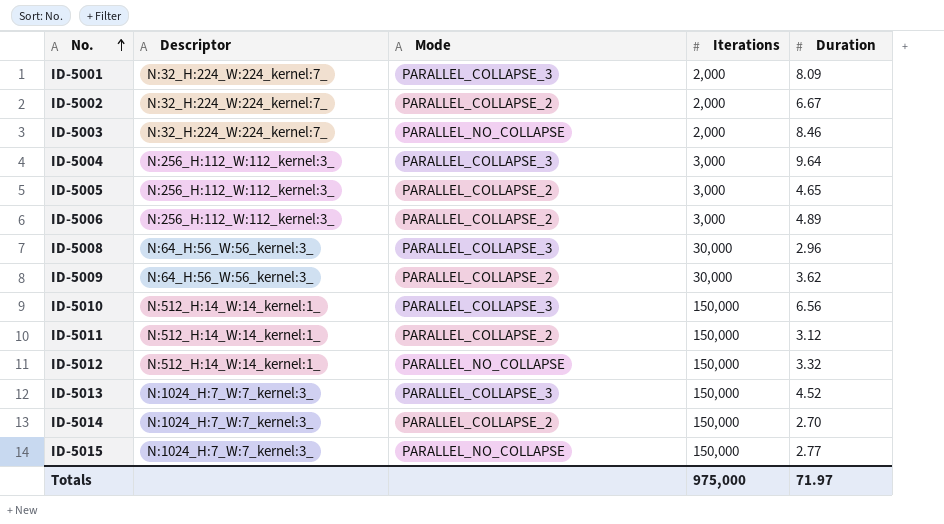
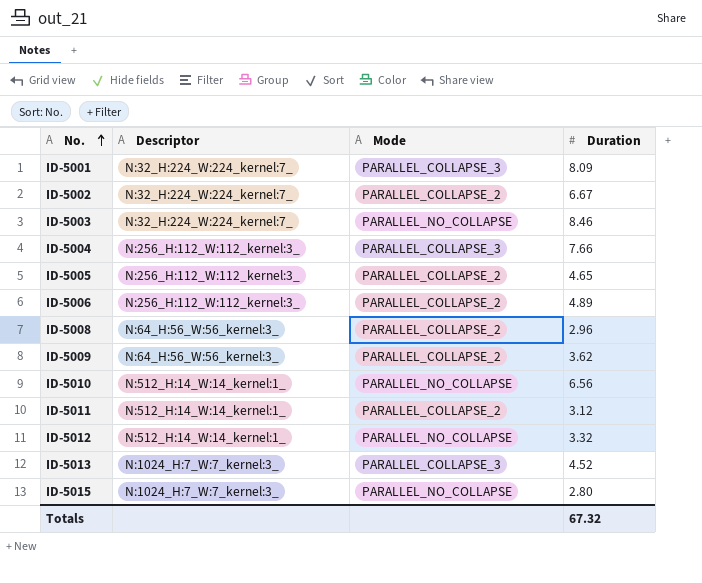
column Iterations | position: 4 -> none
row ID-5014: N:1024_H:7_W:7_kernel:3_ | PARALLEL_COLLAPSE_2 | 150,000 | 2.70 -> none
ID-5004 | Duration: 9.64 -> 7.66
ID-5008 | Mode: PARALLEL_COLLAPSE_3 -> PARALLEL_COLLAPSE_2
ID-5010 | Mode: PARALLEL_COLLAPSE_3 -> PARALLEL_NO_COLLAPSE
ID-5015 | Duration: 2.77 -> 2.80
Totals | Duration: 71.97 -> 67.32

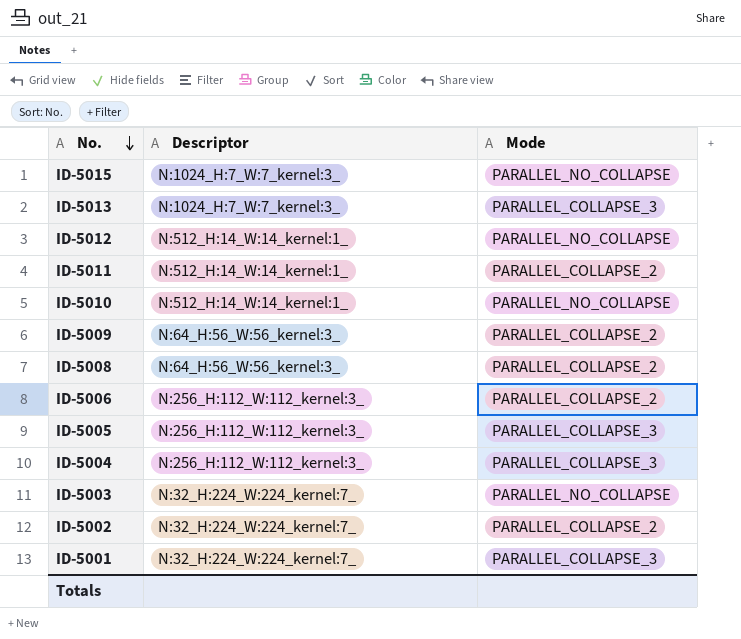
row order: No. ascending -> No. descending
column Duration | position: 4 -> none
ID-5005 | Mode: PARALLEL_COLLAPSE_2 -> PARALLEL_COLLAPSE_3

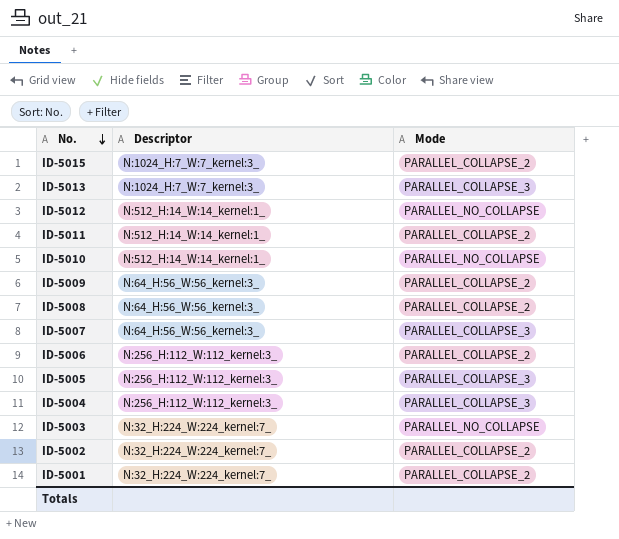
ID-5015 | Mode: PARALLEL_NO_COLLAPSE -> PARALLEL_COLLAPSE_2
row ID-5007: none -> N:64_H:56_W:56_kernel:3_ | PARALLEL_COLLAPSE_3
ID-5001 | Mode: PARALLEL_COLLAPSE_3 -> PARALLEL_COLLAPSE_2

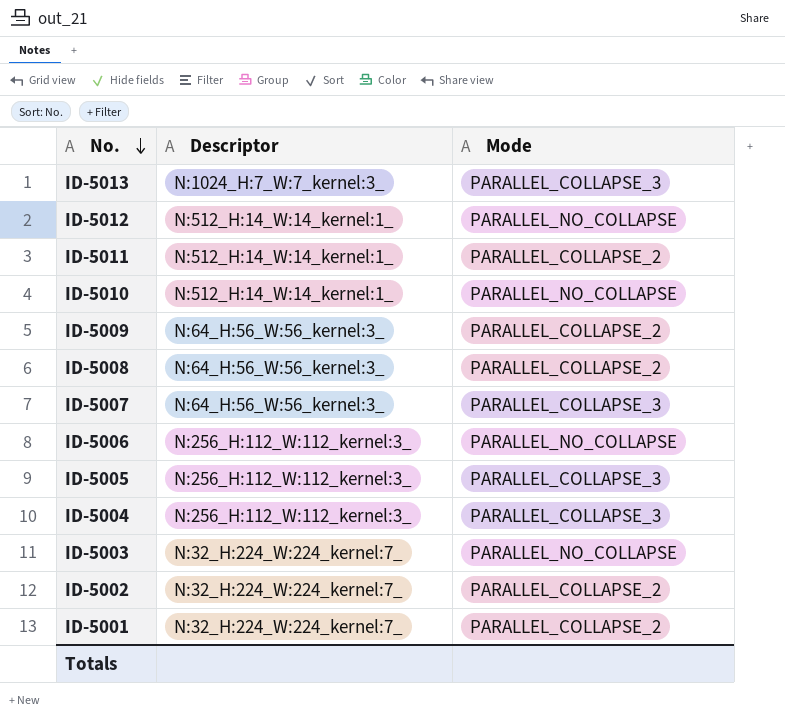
row ID-5015: N:1024_H:7_W:7_kernel:3_ | PARALLEL_COLLAPSE_2 -> none
ID-5006 | Mode: PARALLEL_COLLAPSE_2 -> PARALLEL_NO_COLLAPSE

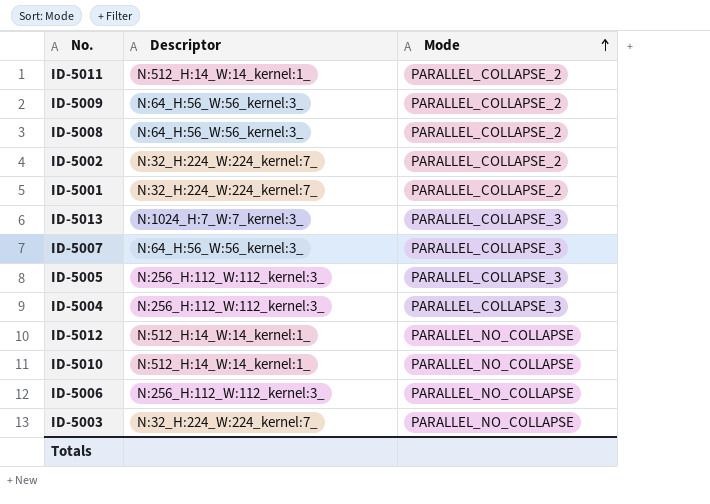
row order: No. descending -> Mode ascending

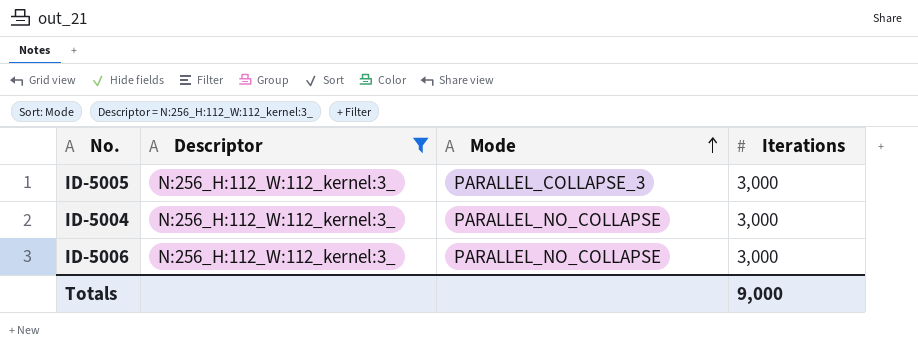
filter: none -> Descriptor = N:256_H:112_W:112_kernel:3_
column Iterations | position: none -> 4
ID-5004 | Mode: PARALLEL_COLLAPSE_3 -> PARALLEL_NO_COLLAPSE

